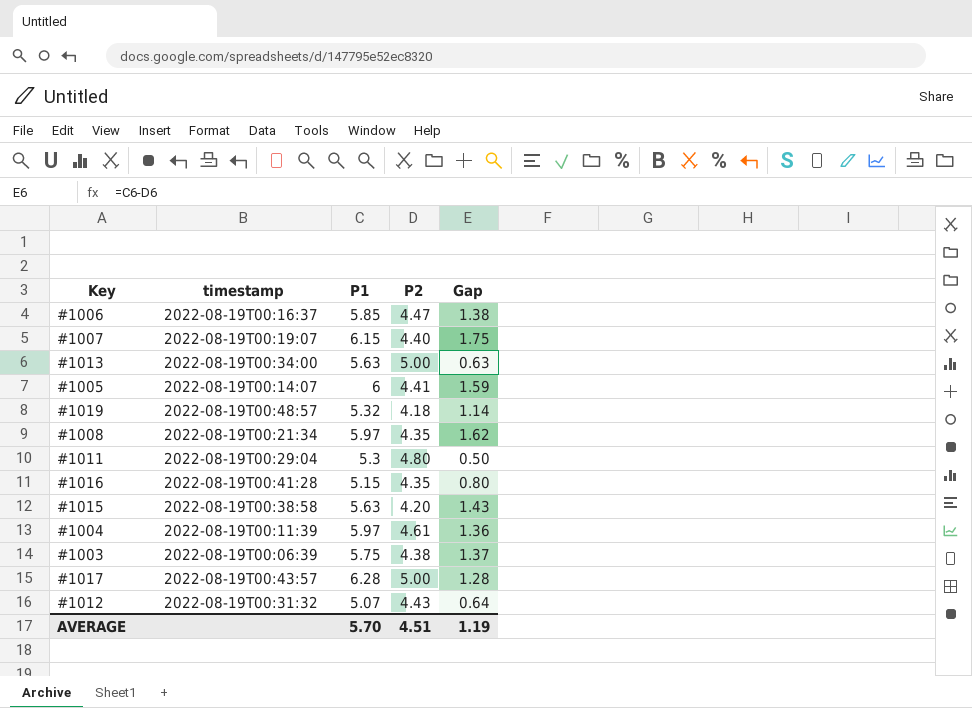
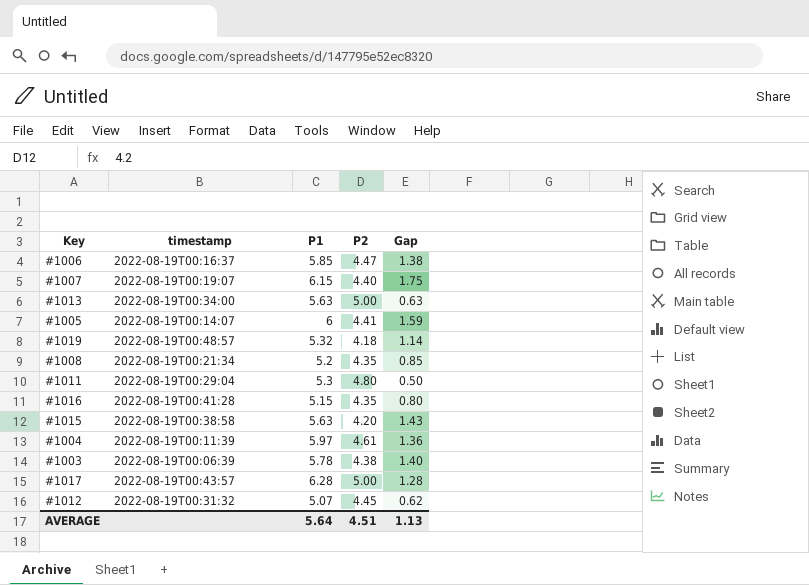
#1008 | P1: 5.97 -> 5.2
#1008 | Gap: 1.62 -> 0.85
#1003 | P1: 5.75 -> 5.78
#1003 | Gap: 1.37 -> 1.40
#1012 | P2: 4.43 -> 4.45
#1012 | Gap: 0.64 -> 0.62
AVERAGE | P1: 5.70 -> 5.64
AVERAGE | Gap: 1.19 -> 1.13

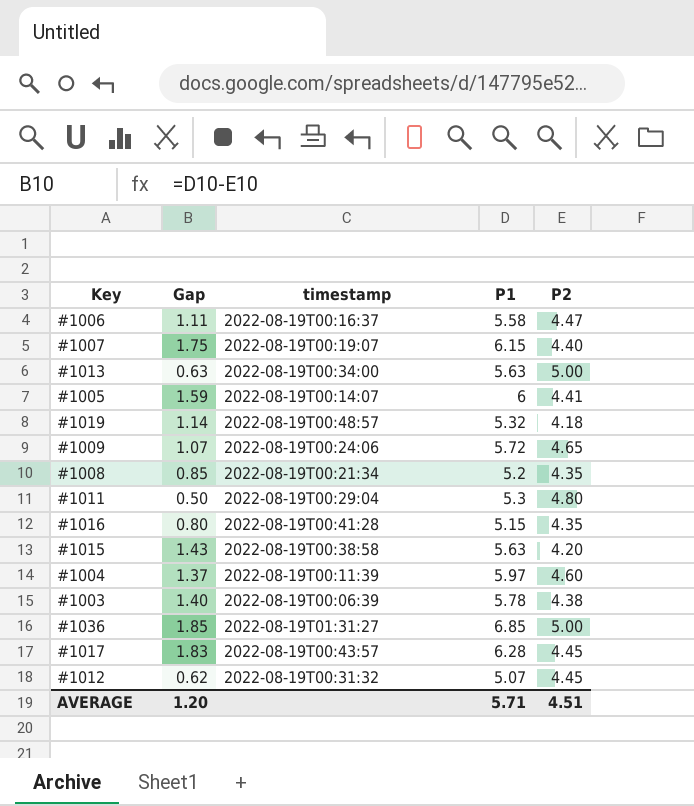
column Gap | position: 5 -> 2
#1006 | Gap: 1.38 -> 1.11
#1006 | P1: 5.85 -> 5.58
row #1009: none -> 1.07 | 2022-08-19T00:24:06 | 5.72 | 4.65
#1004 | Gap: 1.36 -> 1.37
#1004 | P2: 4.61 -> 4.60
row #1036: none -> 1.85 | 2022-08-19T01:31:27 | 6.85 | 5.00
#1017 | Gap: 1.28 -> 1.83
#1017 | P2: 5.00 -> 4.45
AVERAGE | Gap: 1.13 -> 1.20
AVERAGE | P1: 5.64 -> 5.71

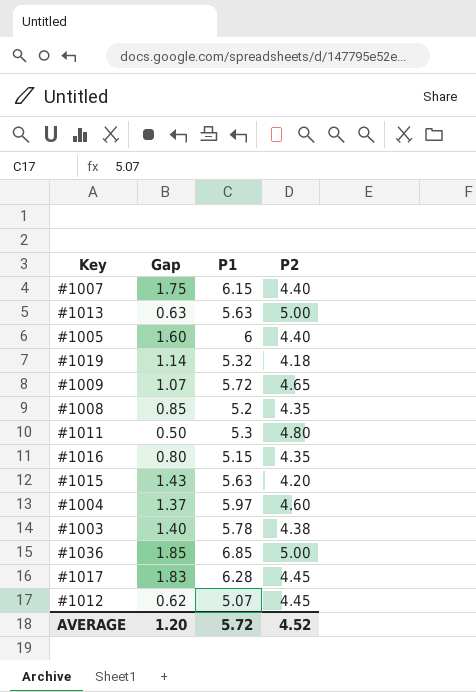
column timestamp | position: 3 -> none
row #1006: 1.11 | 2022-08-19T00:16:37 | 5.58 | 4.47 -> none
#1005 | Gap: 1.59 -> 1.60
#1005 | P2: 4.41 -> 4.40
AVERAGE | P1: 5.71 -> 5.72
AVERAGE | P2: 4.51 -> 4.52

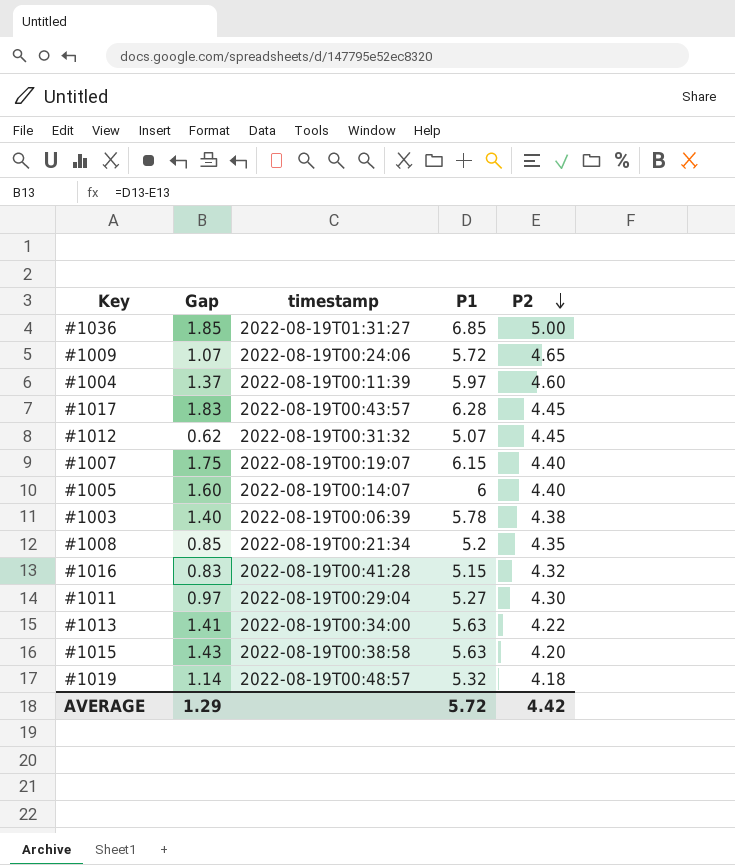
row order: none -> P2 descending
column timestamp | position: none -> 3
#1016 | Gap: 0.80 -> 0.83
#1016 | P2: 4.35 -> 4.32
#1011 | Gap: 0.50 -> 0.97
#1011 | P1: 5.3 -> 5.27
#1011 | P2: 4.80 -> 4.30
#1013 | Gap: 0.63 -> 1.41
#1013 | P2: 5.00 -> 4.22
AVERAGE | Gap: 1.20 -> 1.29
AVERAGE | P2: 4.52 -> 4.42

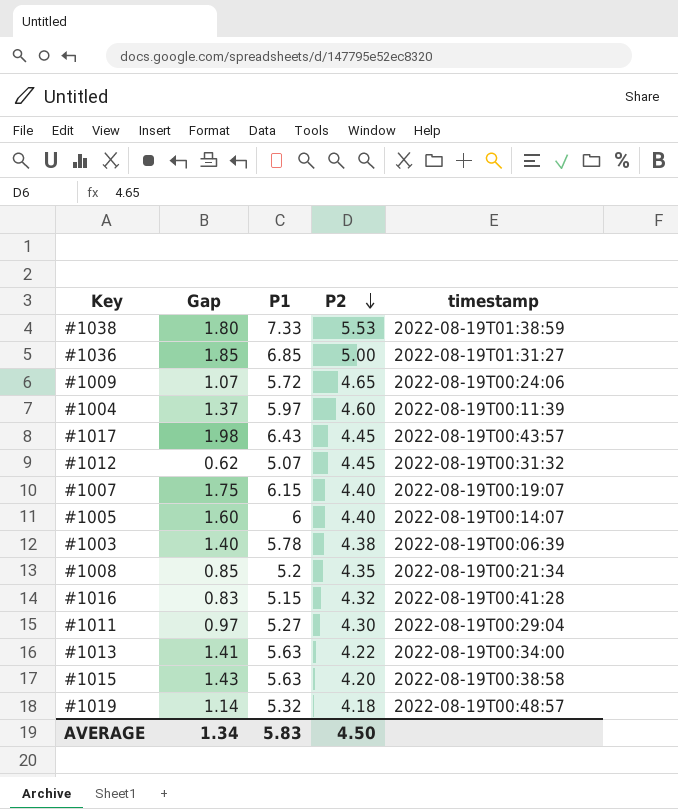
column timestamp | position: 3 -> 5
row #1038: none -> 1.80 | 7.33 | 5.53 | 2022-08-19T01:38:59
#1017 | Gap: 1.83 -> 1.98
#1017 | P1: 6.28 -> 6.43
AVERAGE | Gap: 1.29 -> 1.34
AVERAGE | P1: 5.72 -> 5.83
AVERAGE | P2: 4.42 -> 4.50

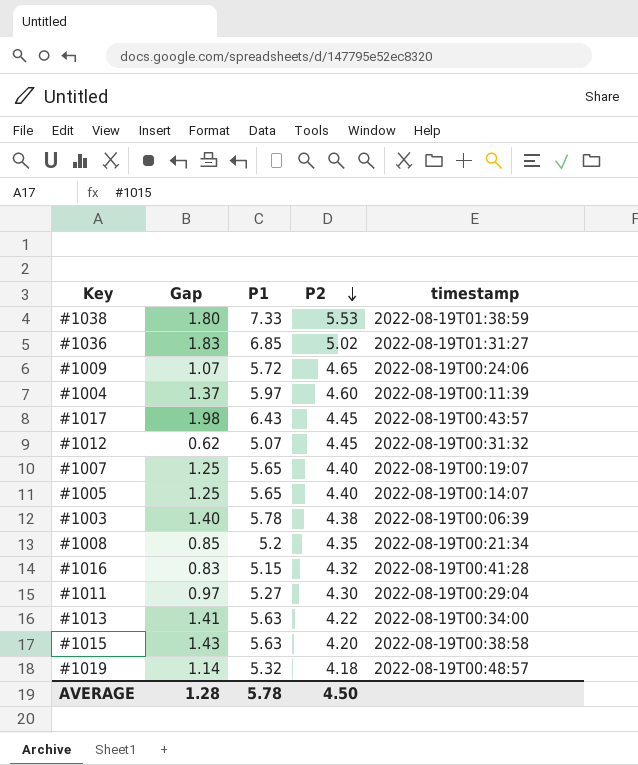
#1036 | Gap: 1.85 -> 1.83
#1036 | P2: 5.00 -> 5.02
#1007 | Gap: 1.75 -> 1.25
#1007 | P1: 6.15 -> 5.65
#1005 | Gap: 1.60 -> 1.25
#1005 | P1: 6 -> 5.65
AVERAGE | Gap: 1.34 -> 1.28
AVERAGE | P1: 5.83 -> 5.78

